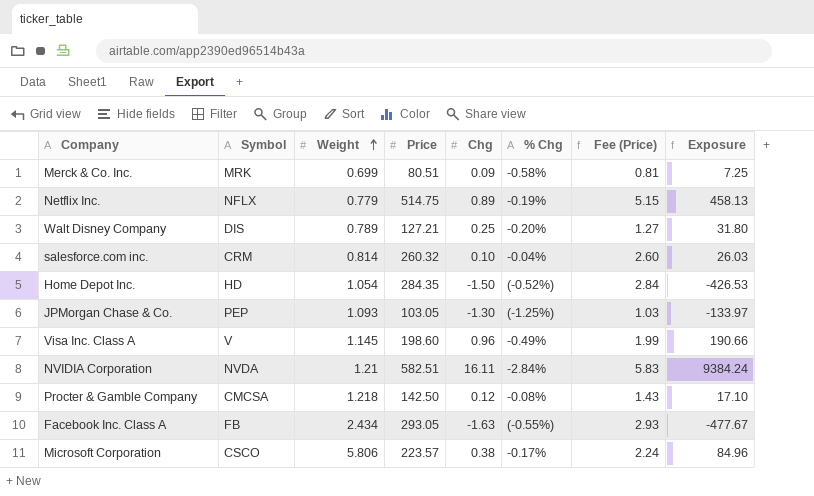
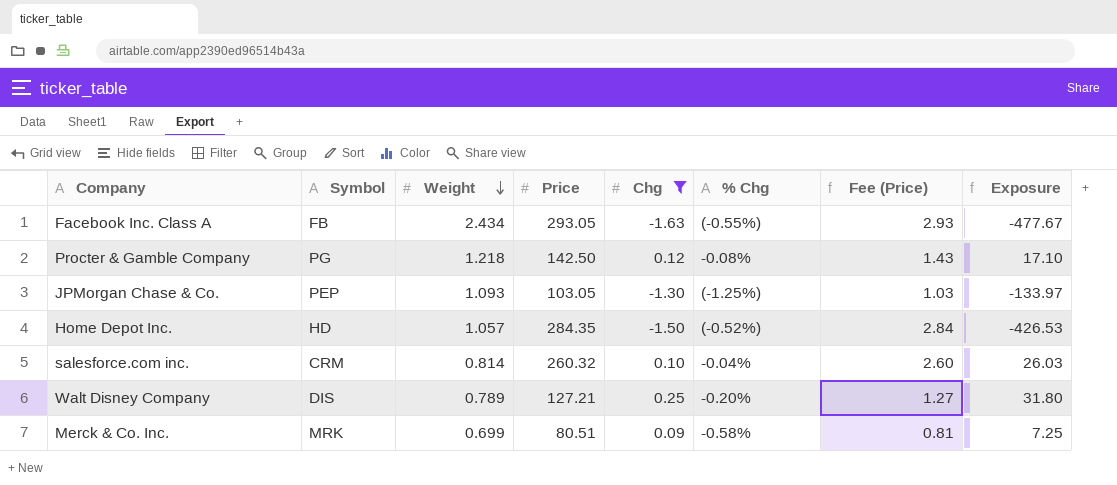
filter: none -> Chg <= 0.25
row order: Weight ascending -> Weight descending
Procter & Gamble Company | Symbol: CMCSA -> PG
Home Depot Inc. | Weight: 1.054 -> 1.057

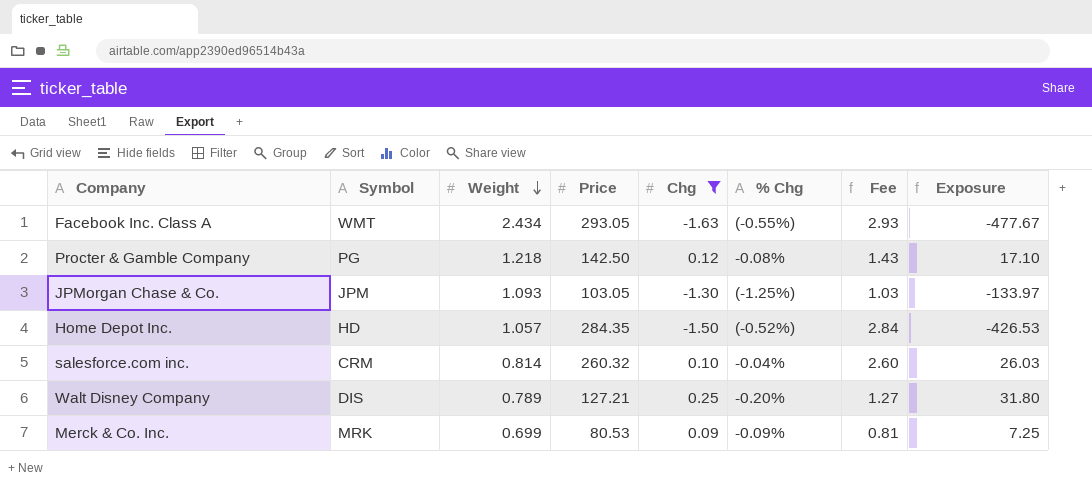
column name: Fee (Price) -> Fee
Facebook Inc. Class A | Symbol: FB -> WMT
JPMorgan Chase & Co. | Symbol: PEP -> JPM
Merck & Co. Inc. | Price: 80.51 -> 80.53
Merck & Co. Inc. | % Chg: -0.58% -> -0.09%

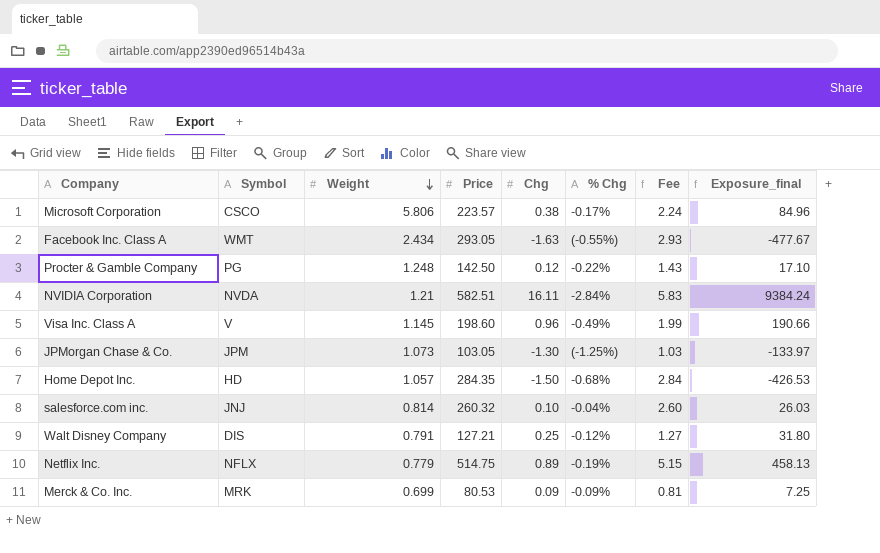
filter: Chg <= 0.25 -> none
column name: Exposure -> Exposure_final
Procter & Gamble Company | Weight: 1.218 -> 1.248
Procter & Gamble Company | % Chg: -0.08% -> -0.22%
JPMorgan Chase & Co. | Weight: 1.093 -> 1.073
Home Depot Inc. | % Chg: (-0.52%) -> -0.68%
salesforce.com inc. | Symbol: CRM -> JNJ
Walt Disney Company | Weight: 0.789 -> 0.791
Walt Disney Company | % Chg: -0.20% -> -0.12%

